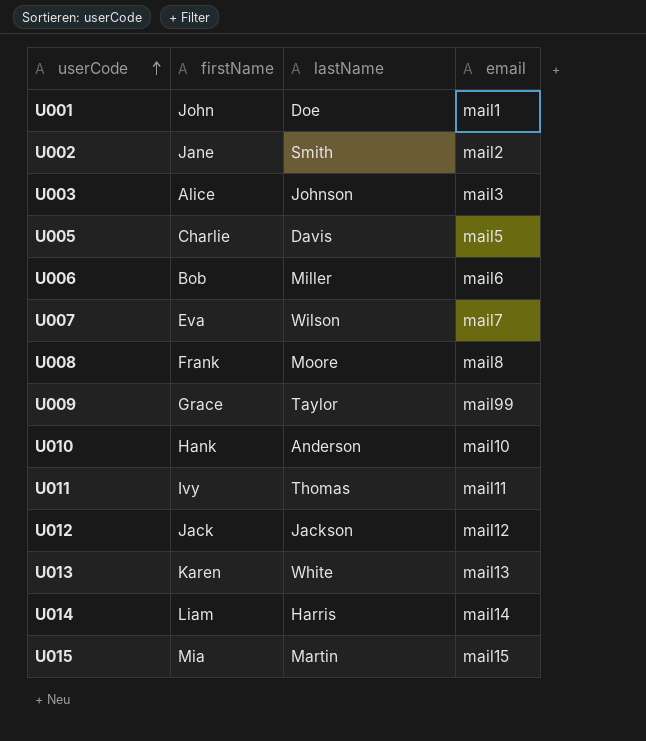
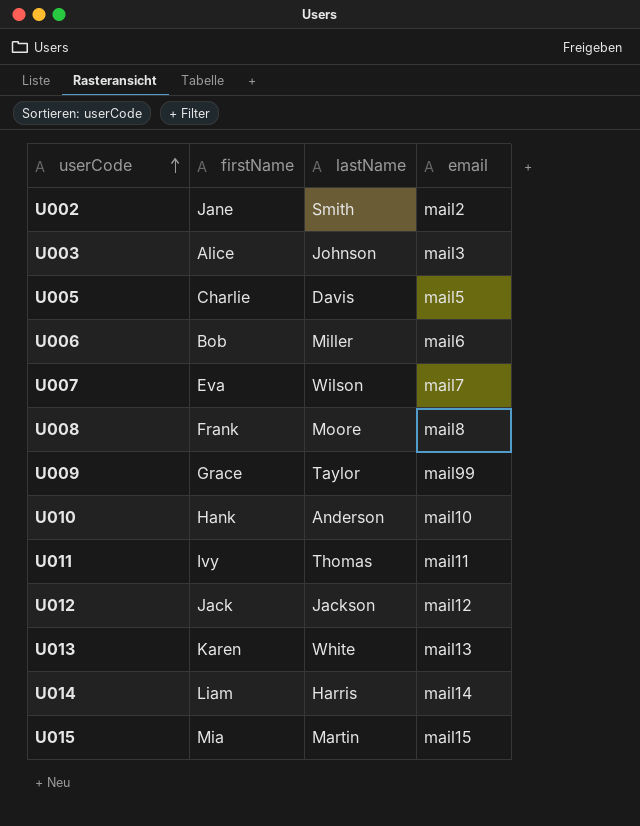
row U001: John | Doe | mail1 -> none

